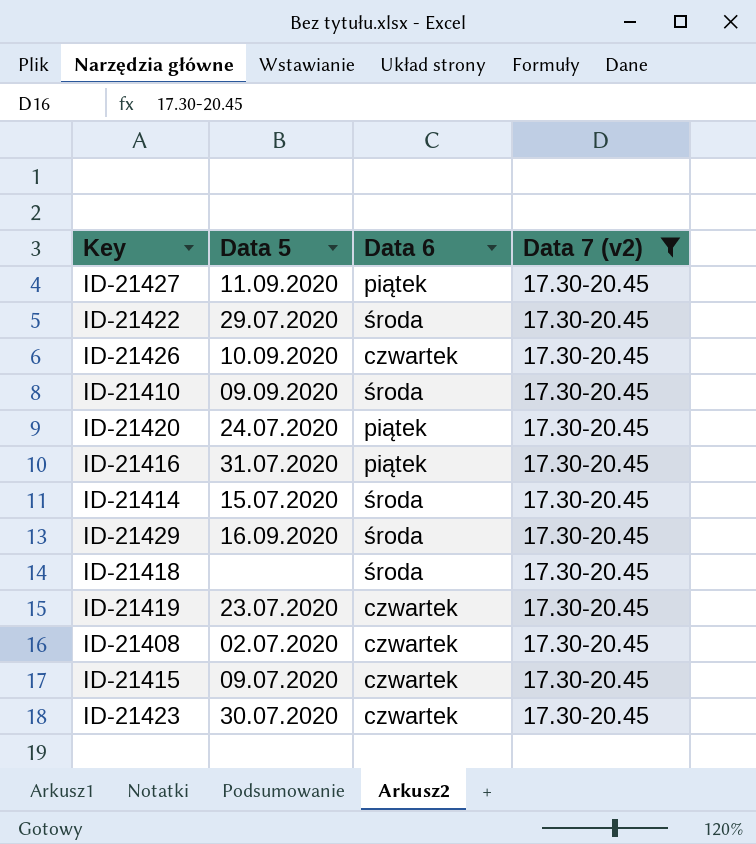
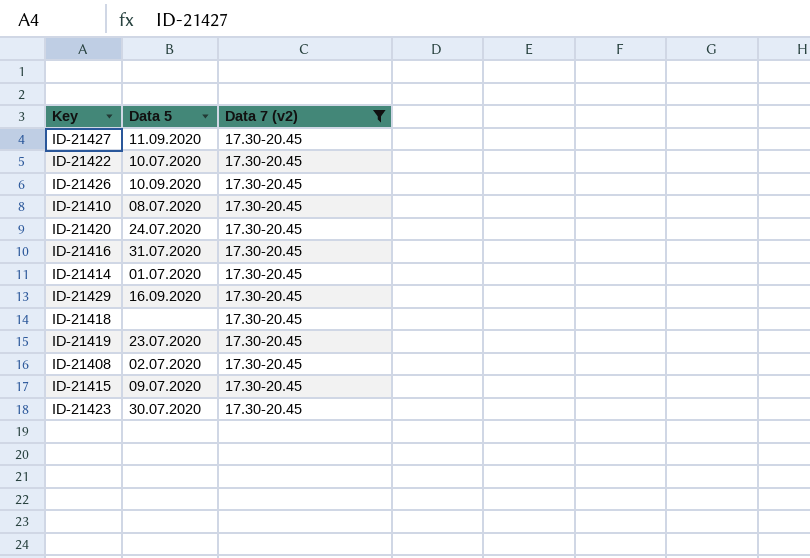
column Data 6 | position: 3 -> none
ID-21422 | Data 5: 29.07.2020 -> 10.07.2020
ID-21410 | Data 5: 09.09.2020 -> 08.07.2020
ID-21414 | Data 5: 15.07.2020 -> 01.07.2020

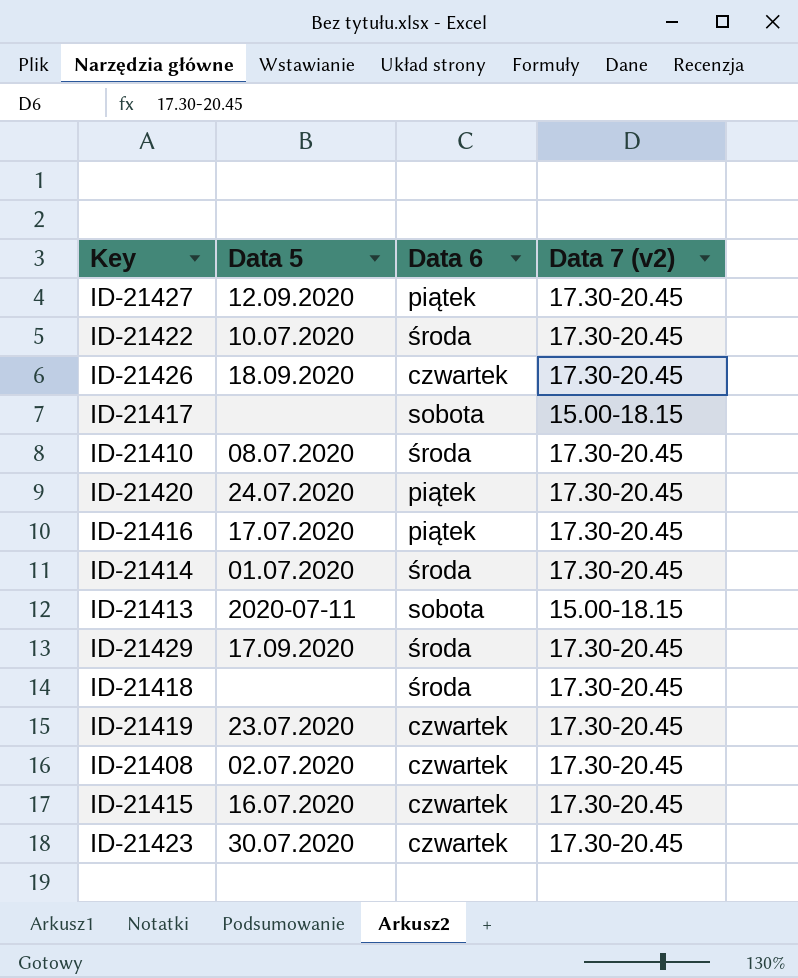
filter: Data 7 (v2) = 17.30-20.45 -> none
column Data 6 | position: none -> 3
ID-21427 | Data 5: 11.09.2020 -> 12.09.2020
ID-21426 | Data 5: 10.09.2020 -> 18.09.2020
ID-21416 | Data 5: 31.07.2020 -> 17.07.2020
ID-21429 | Data 5: 16.09.2020 -> 17.09.2020
ID-21415 | Data 5: 09.07.2020 -> 16.07.2020

